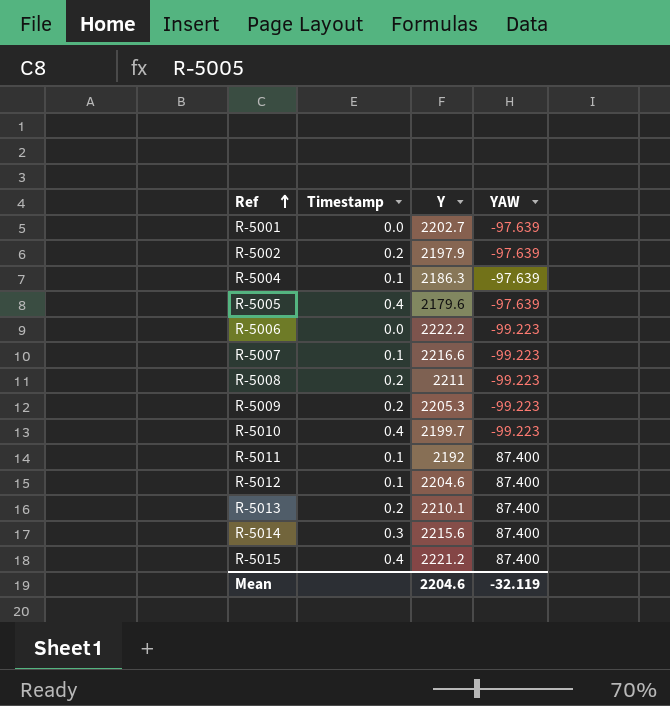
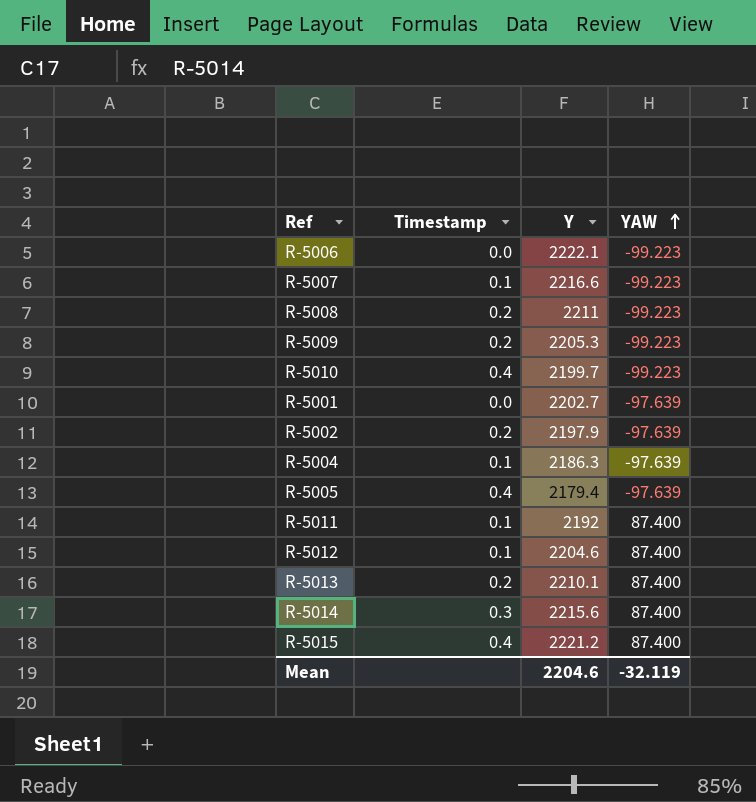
row order: Ref ascending -> YAW ascending
R-5006 | Y: 2222.2 -> 2222.1
R-5005 | Y: 2179.6 -> 2179.4

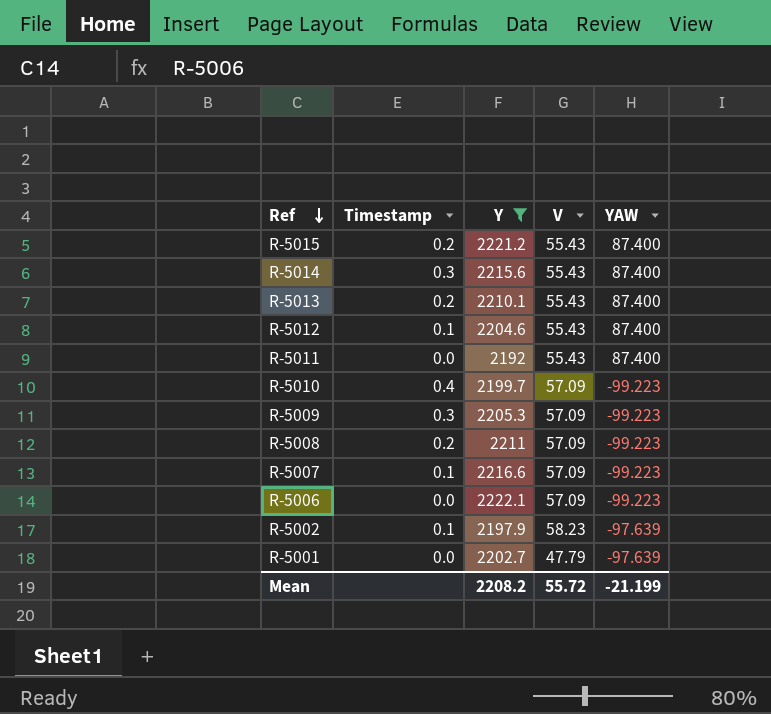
filter: none -> Y >= 2192
row order: YAW ascending -> Ref descending
column V | position: none -> 4
R-5015 | Timestamp: 0.4 -> 0.2
R-5011 | Timestamp: 0.1 -> 0.0
R-5009 | Timestamp: 0.2 -> 0.3
R-5002 | Timestamp: 0.2 -> 0.1
Mean | Y: 2204.6 -> 2208.2
Mean | YAW: -32.119 -> -21.199

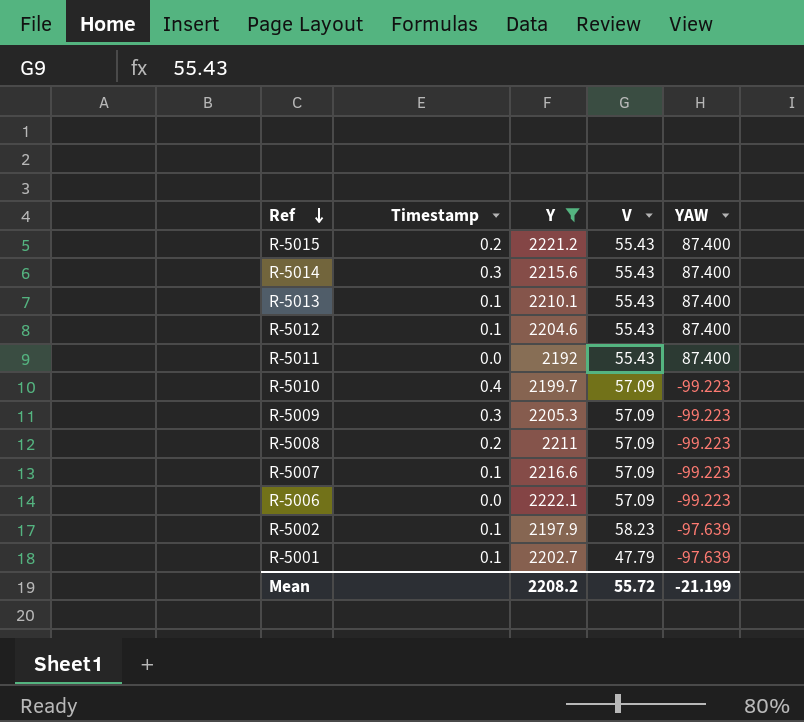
R-5013 | Timestamp: 0.2 -> 0.1
R-5001 | Timestamp: 0.0 -> 0.1

